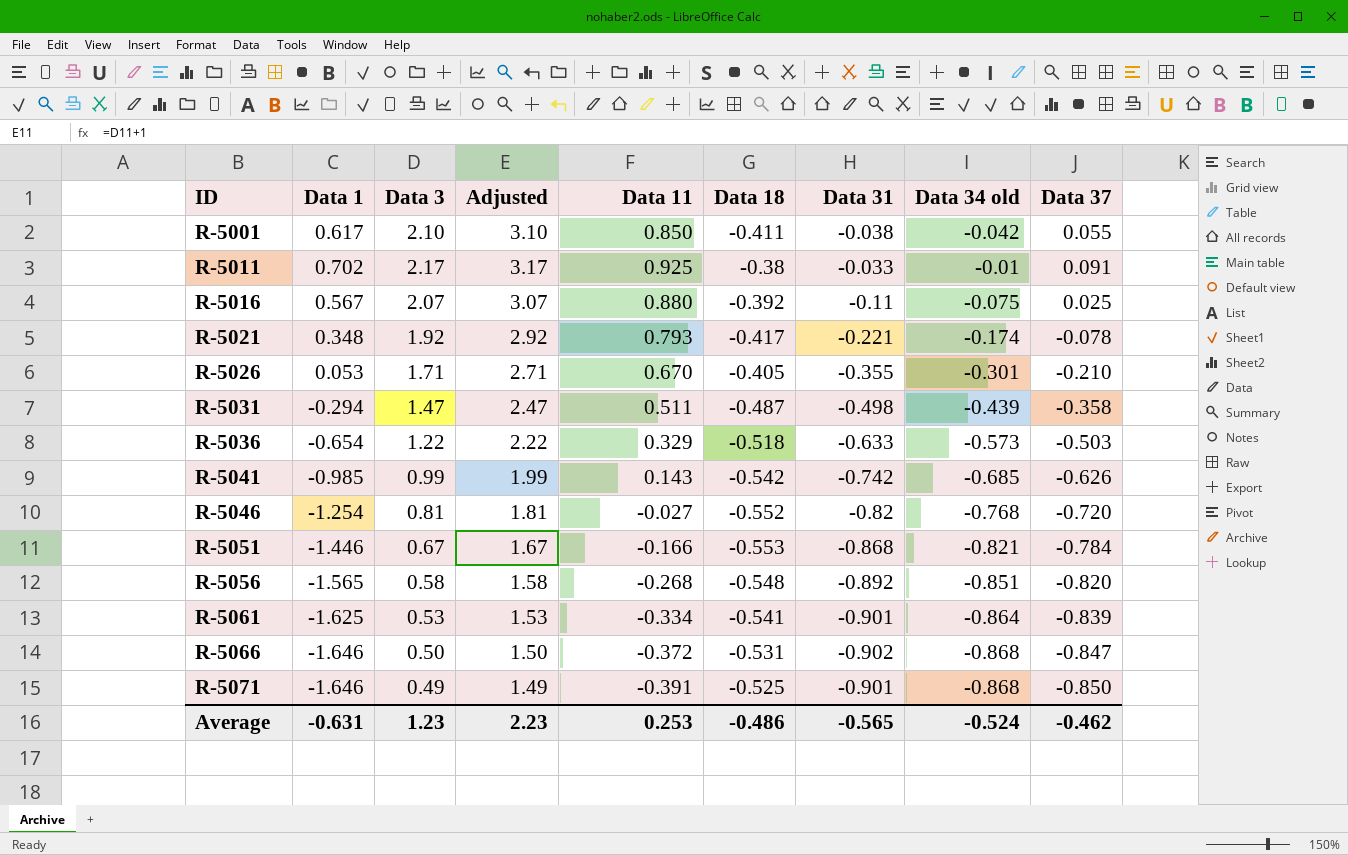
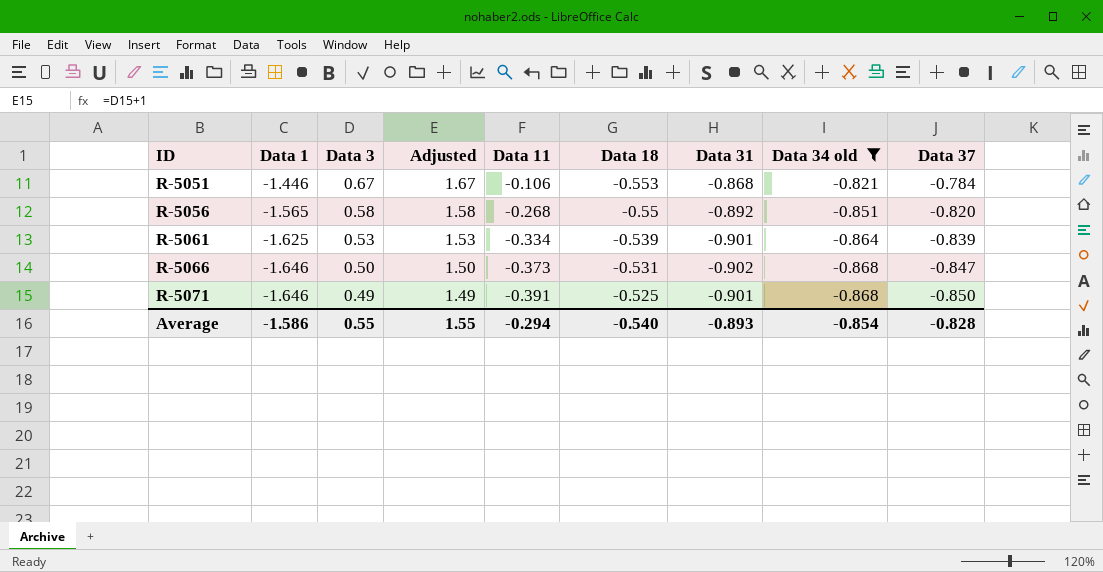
filter: none -> Data 34 old <= -0.821
R-5051 | Data 11: -0.166 -> -0.106
R-5056 | Data 18: -0.548 -> -0.55
R-5061 | Data 18: -0.541 -> -0.539
R-5066 | Data 11: -0.372 -> -0.373
Average | Data 1: -0.631 -> -1.586
Average | Data 3: 1.23 -> 0.55
Average | Adjusted: 2.23 -> 1.55
Average | Data 11: 0.253 -> -0.294
Average | Data 18: -0.486 -> -0.540
Average | Data 31: -0.565 -> -0.893
Average | Data 34 old: -0.524 -> -0.854
Average | Data 37: -0.462 -> -0.828

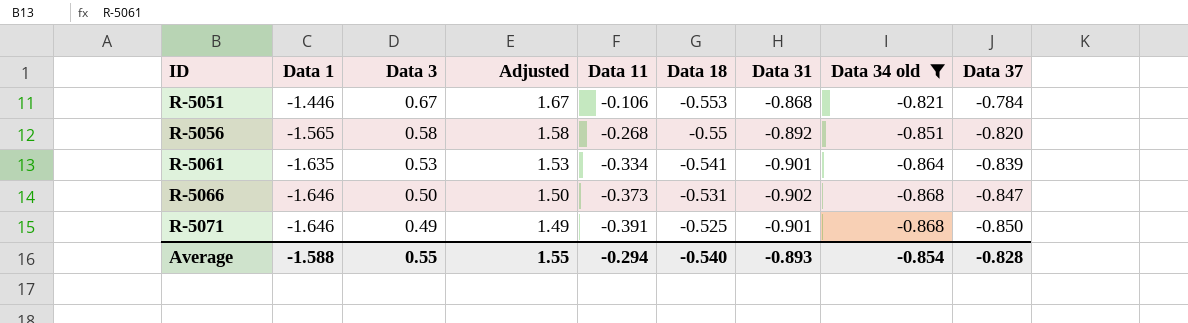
R-5061 | Data 1: -1.625 -> -1.635
R-5061 | Data 18: -0.539 -> -0.541
Average | Data 1: -1.586 -> -1.588

